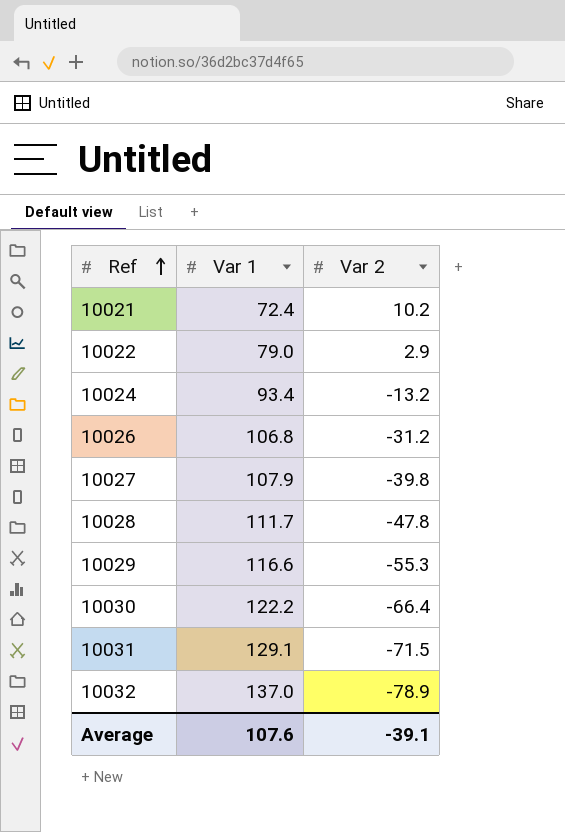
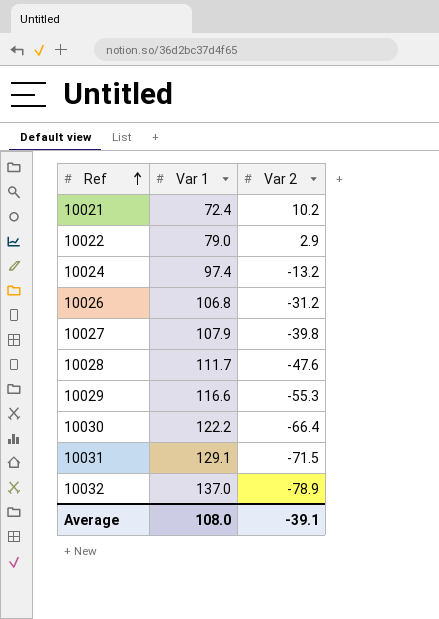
10024 | Var 1: 93.4 -> 97.4
10028 | Var 2: -47.8 -> -47.6
Average | Var 1: 107.6 -> 108.0

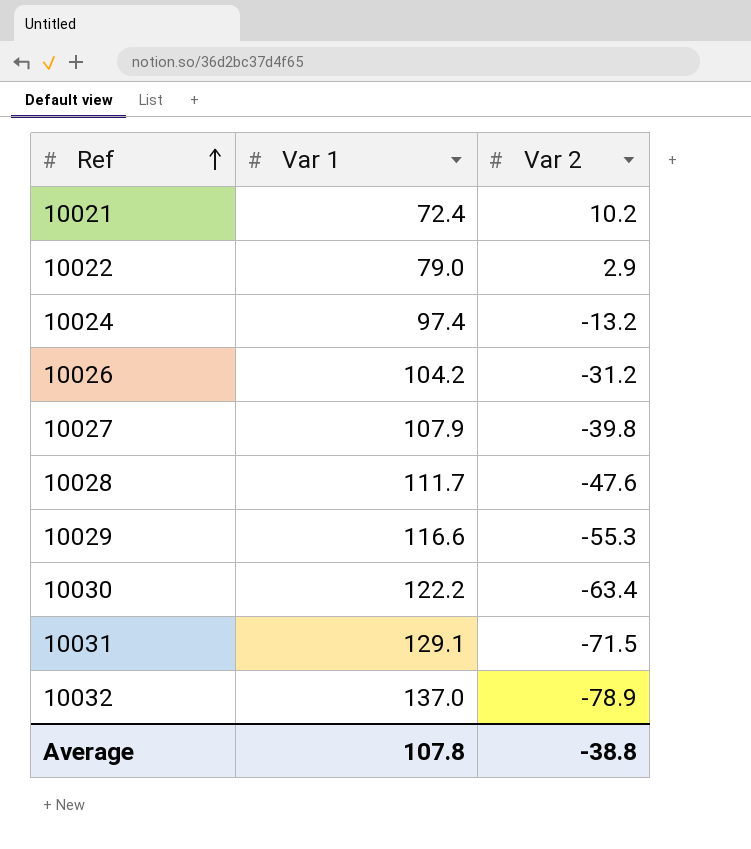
10026 | Var 1: 106.8 -> 104.2
10030 | Var 2: -66.4 -> -63.4
Average | Var 1: 108.0 -> 107.8
Average | Var 2: -39.1 -> -38.8

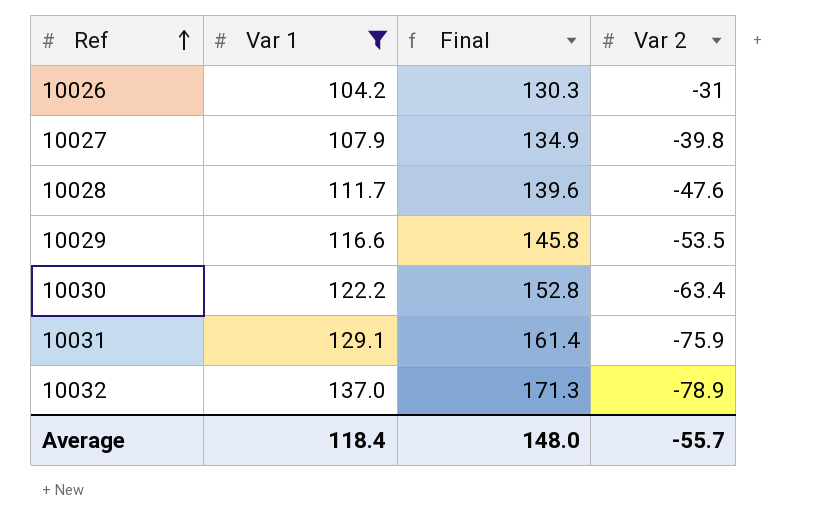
filter: none -> Var 1 >= 104.2
column Final | formula: none -> [Var 1] * 1.25
10026 | Var 2: -31.2 -> -31
10029 | Var 2: -55.3 -> -53.5
10031 | Var 2: -71.5 -> -75.9
Average | Var 1: 107.8 -> 118.4
Average | Var 2: -38.8 -> -55.7

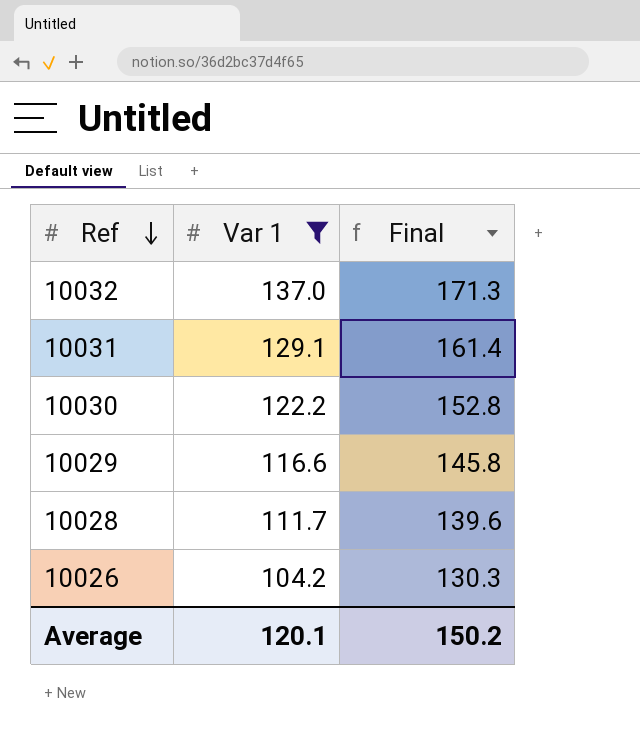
row order: Ref ascending -> Ref descending
column Var 2 | position: 4 -> none
row 10027: 107.9 | 134.9 | -39.8 -> none
Average | Var 1: 118.4 -> 120.1
Average | Final: 148.0 -> 150.2

